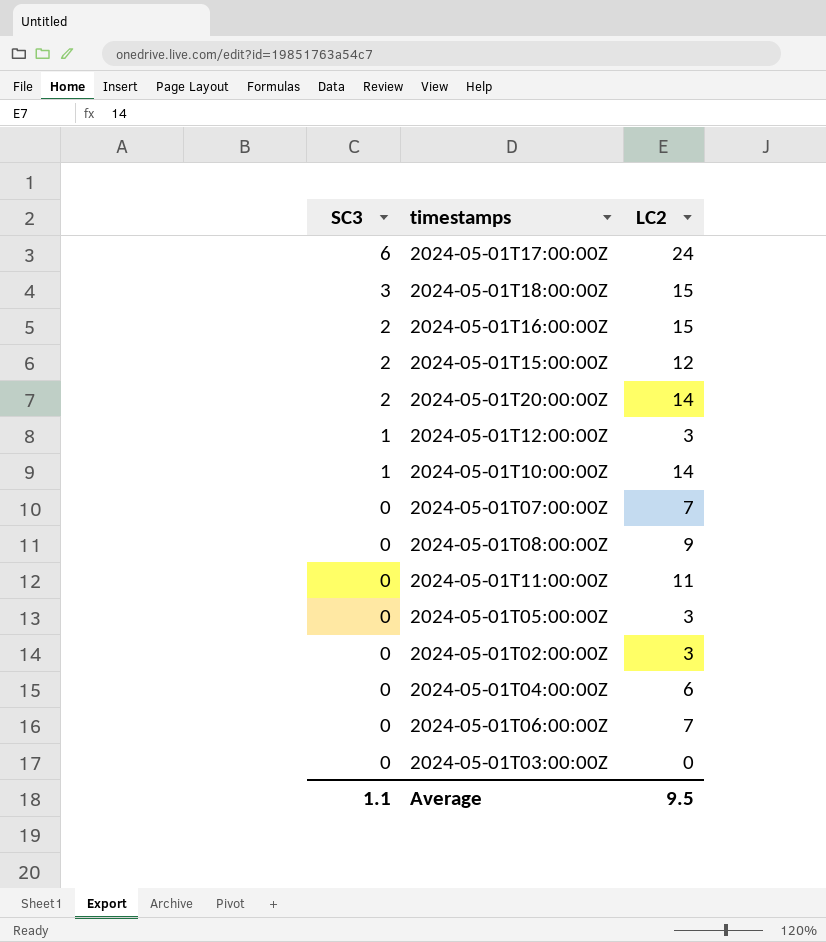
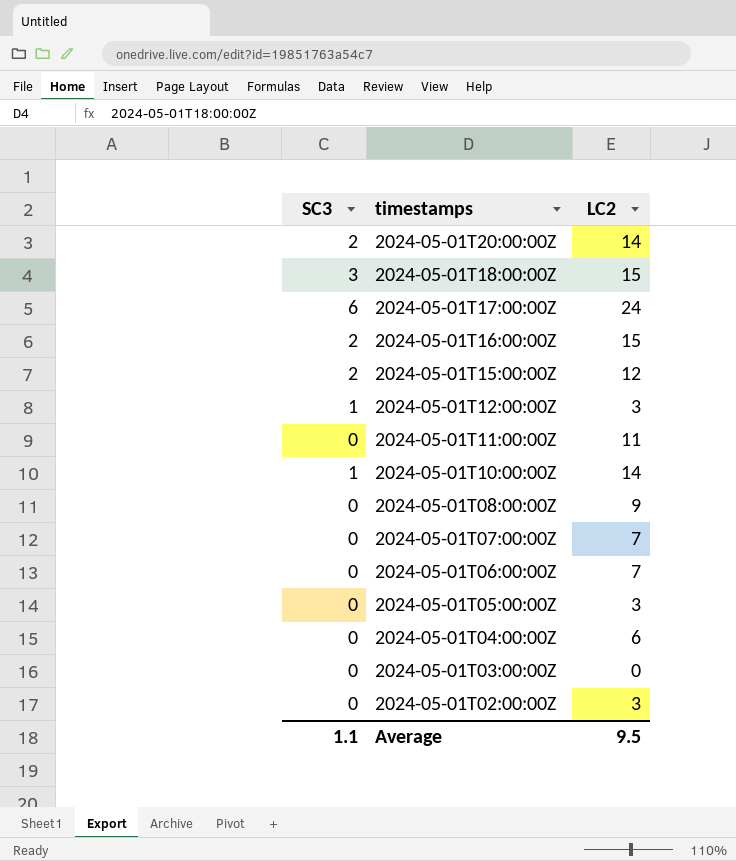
row order: SC3 descending -> timestamps descending

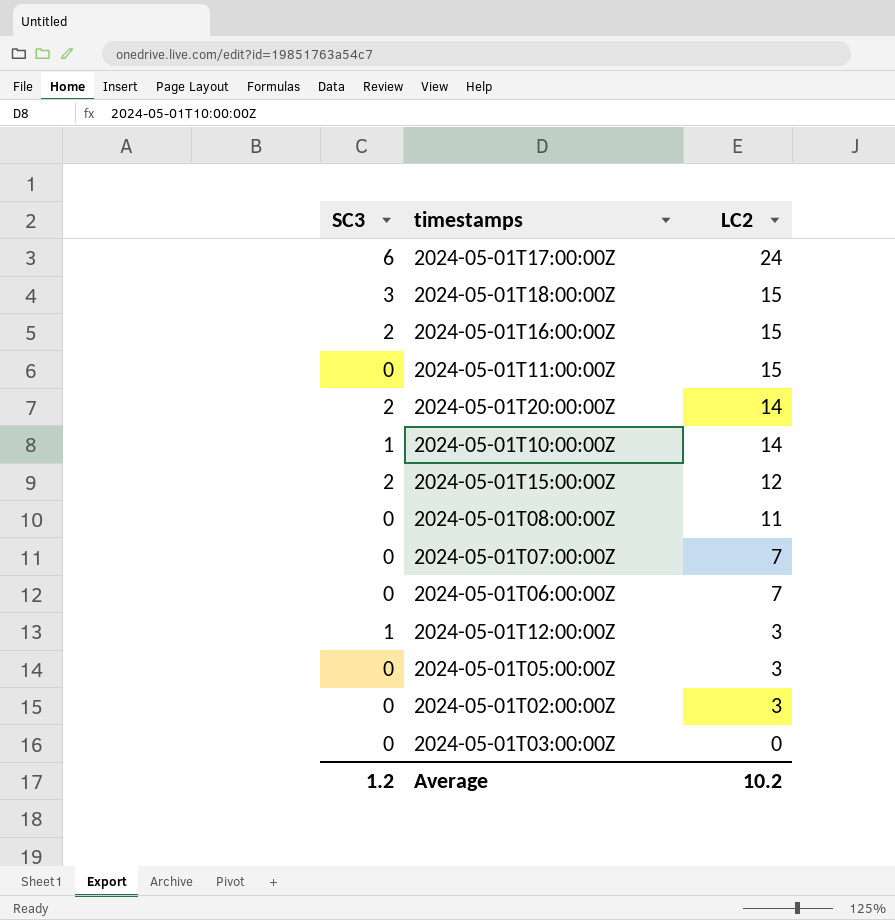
row order: timestamps descending -> LC2 descending
row 2024-05-01T04:00:00Z: 0 | 6 -> none
2024-05-01T11:00:00Z | LC2: 11 -> 15
2024-05-01T08:00:00Z | LC2: 9 -> 11
Average | SC3: 1.1 -> 1.2
Average | LC2: 9.5 -> 10.2

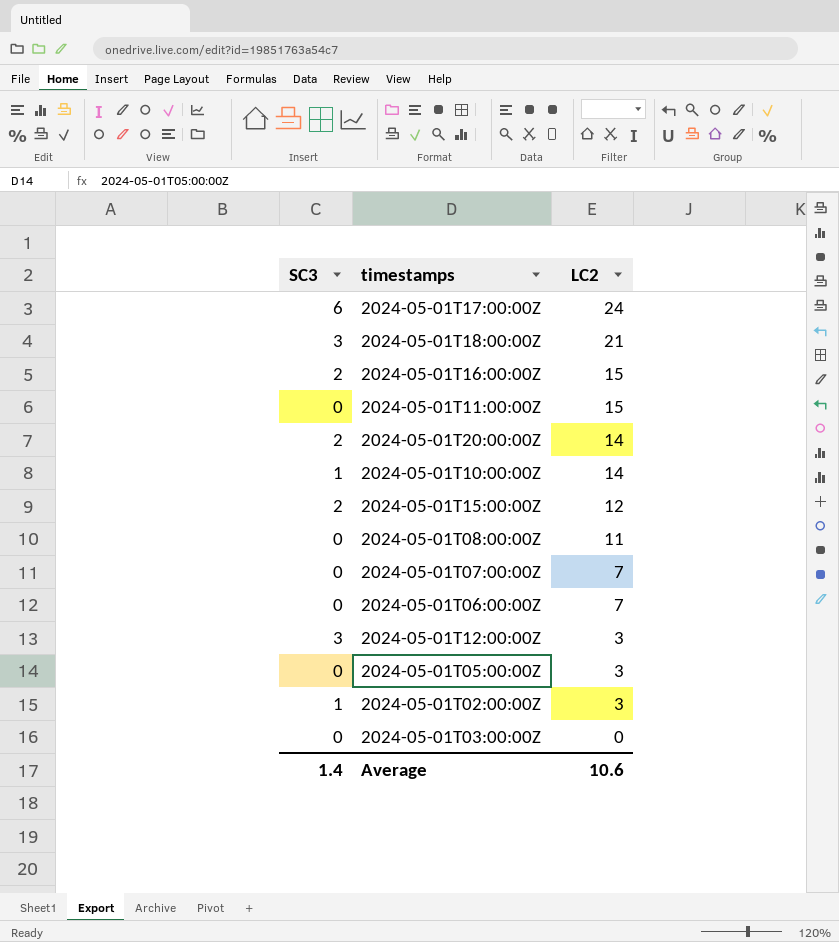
2024-05-01T18:00:00Z | LC2: 15 -> 21
2024-05-01T12:00:00Z | SC3: 1 -> 3
2024-05-01T02:00:00Z | SC3: 0 -> 1
Average | SC3: 1.2 -> 1.4
Average | LC2: 10.2 -> 10.6

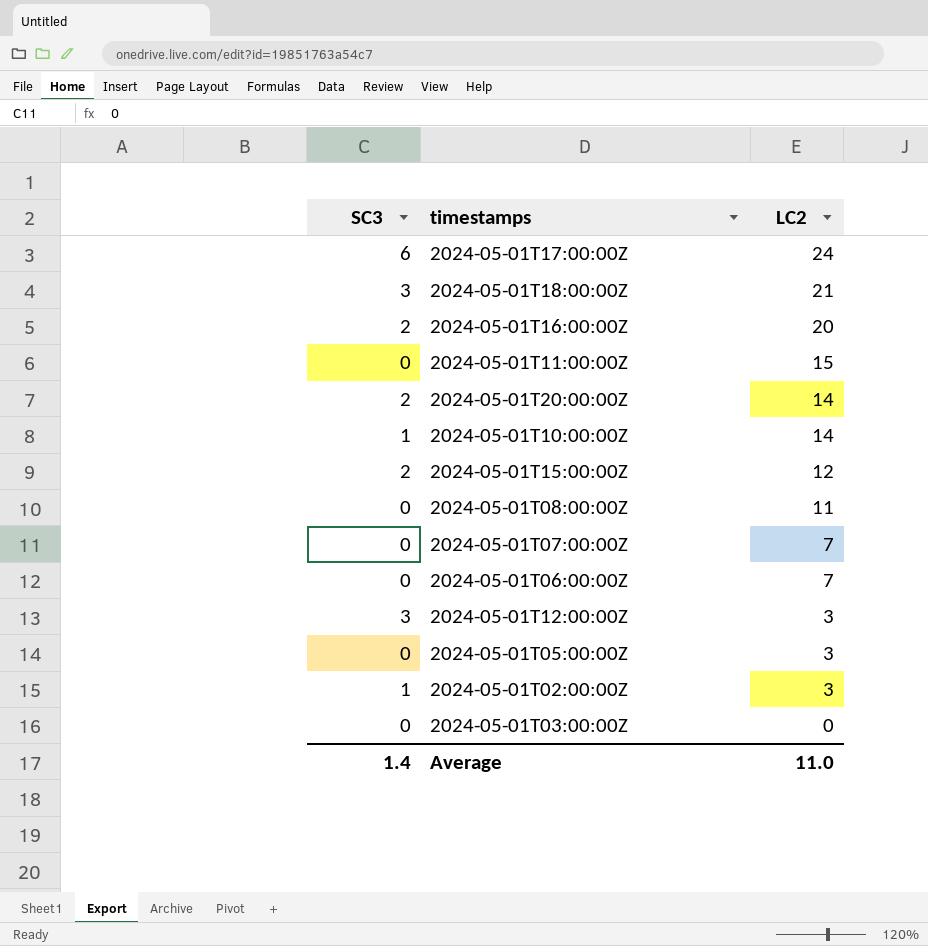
2024-05-01T16:00:00Z | LC2: 15 -> 20
Average | LC2: 10.6 -> 11.0

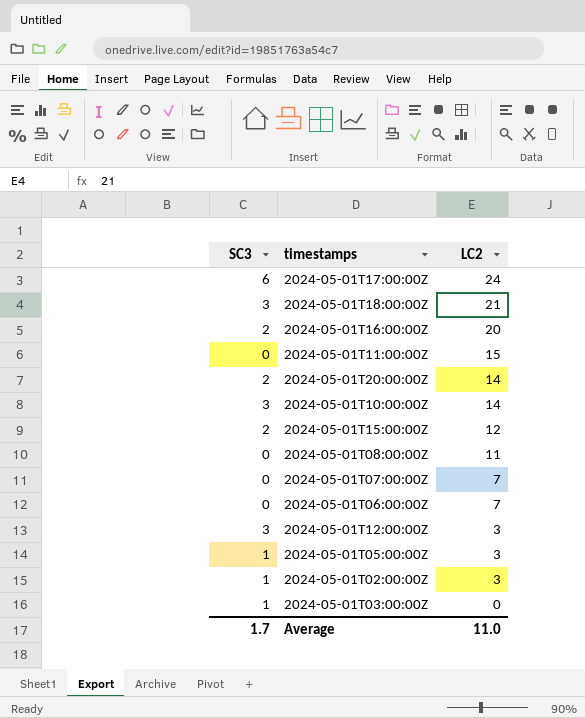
2024-05-01T10:00:00Z | SC3: 1 -> 3
2024-05-01T05:00:00Z | SC3: 0 -> 1
2024-05-01T03:00:00Z | SC3: 0 -> 1
Average | SC3: 1.4 -> 1.7

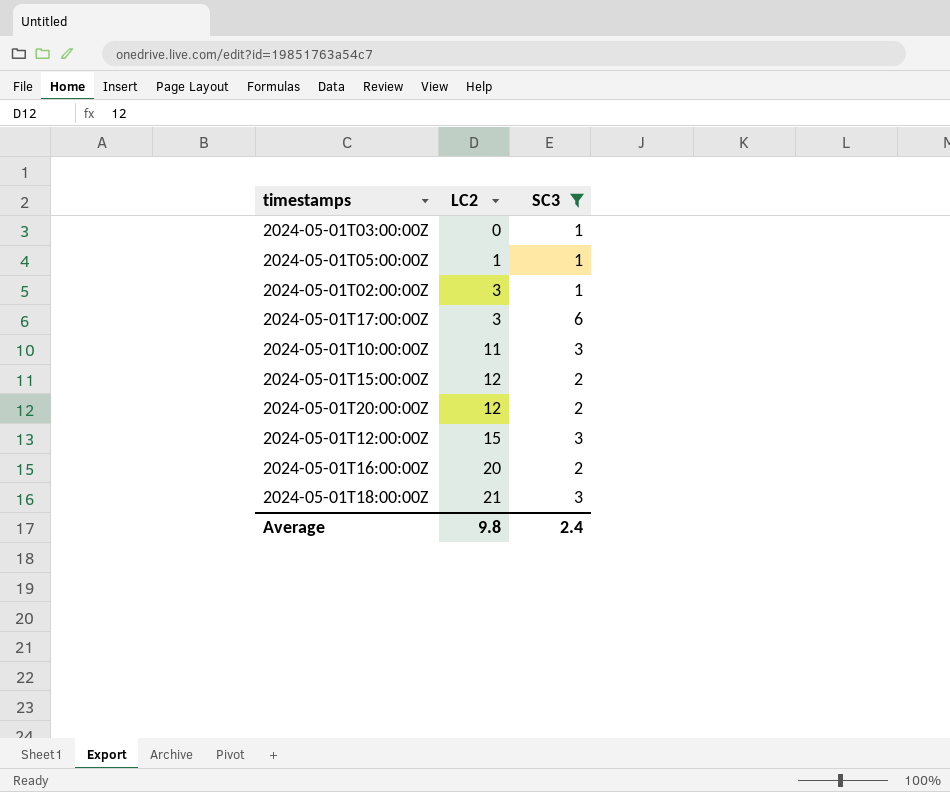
filter: none -> SC3 != 0
row order: LC2 descending -> LC2 ascending
column SC3 | position: 1 -> 3
2024-05-01T05:00:00Z | LC2: 3 -> 1
2024-05-01T17:00:00Z | LC2: 24 -> 3
2024-05-01T10:00:00Z | LC2: 14 -> 11
2024-05-01T20:00:00Z | LC2: 14 -> 12
2024-05-01T12:00:00Z | LC2: 3 -> 15
Average | LC2: 11.0 -> 9.8
Average | SC3: 1.7 -> 2.4

